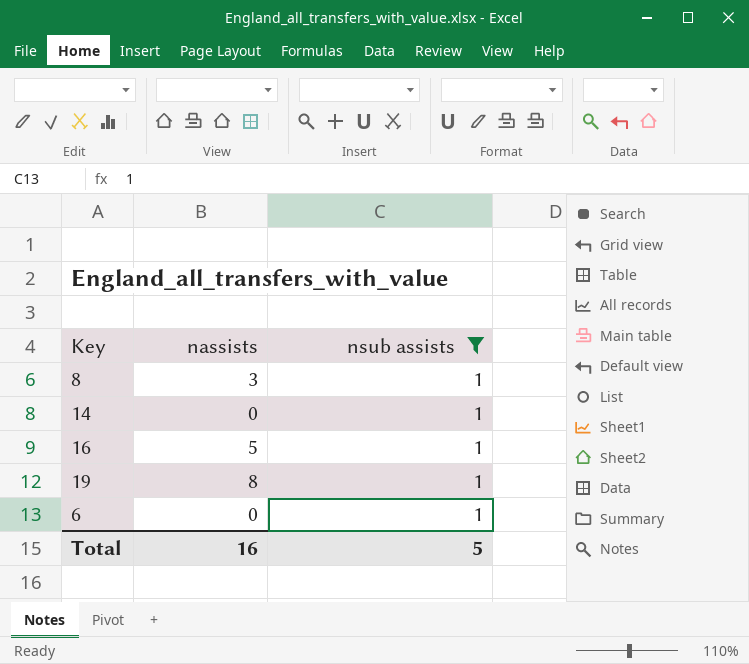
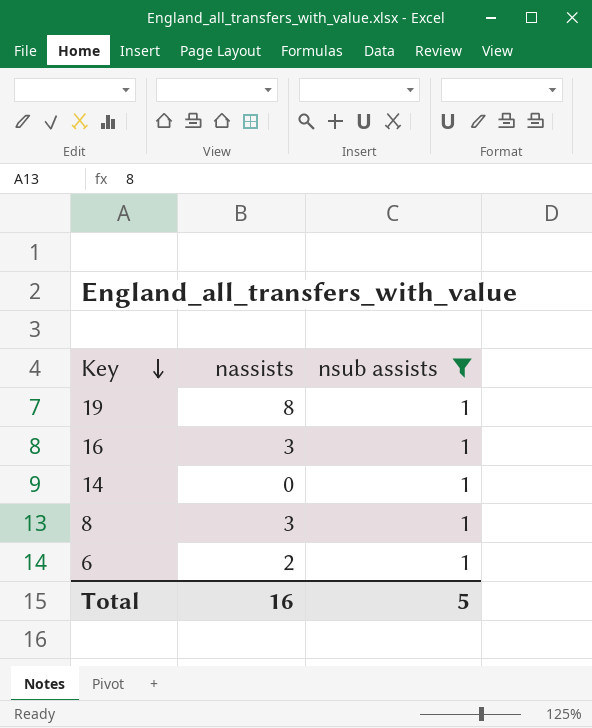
row order: none -> Key descending
16 | nassists: 5 -> 3
6 | nassists: 0 -> 2

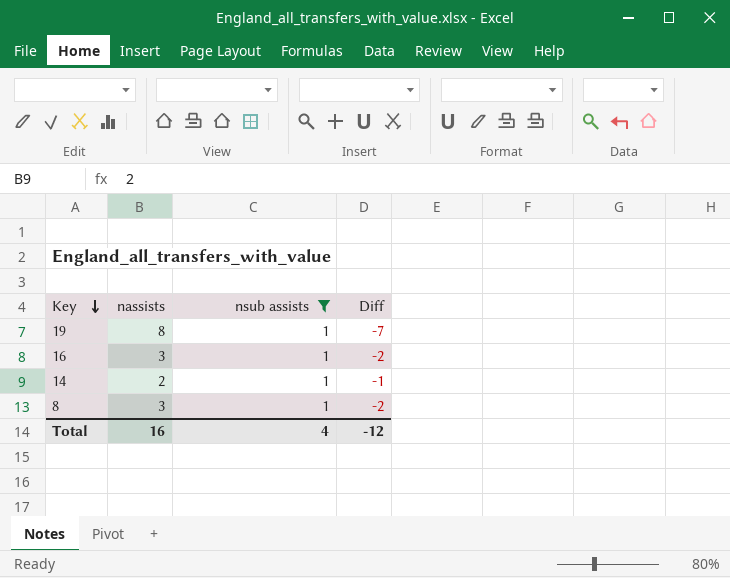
column Diff | formula: none -> [nsub assists] - [nassists]
row 6: 2 | 1 -> none
14 | nassists: 0 -> 2
Total | nsub assists: 5 -> 4

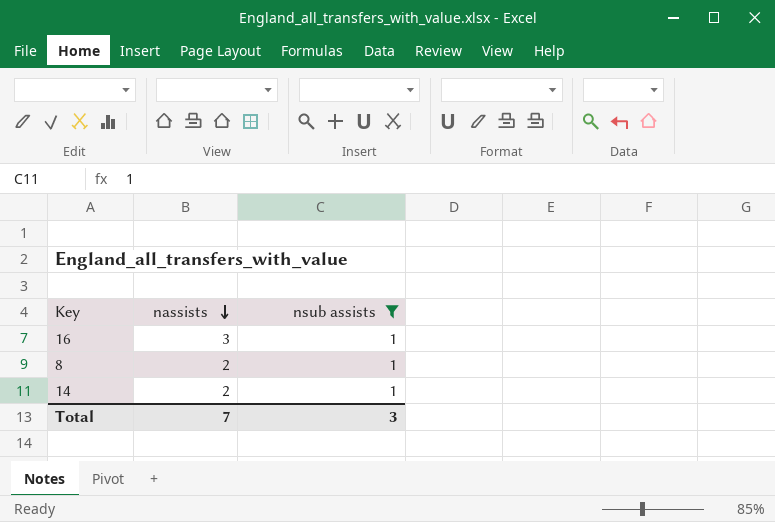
row order: Key descending -> nassists descending
column Diff | formula: [nsub assists] - [nassists] -> none
row 19: 8 | 1 | -7 -> none
8 | nassists: 3 -> 2
Total | nassists: 16 -> 7
Total | nsub assists: 4 -> 3

